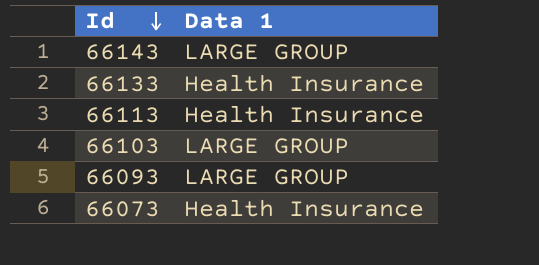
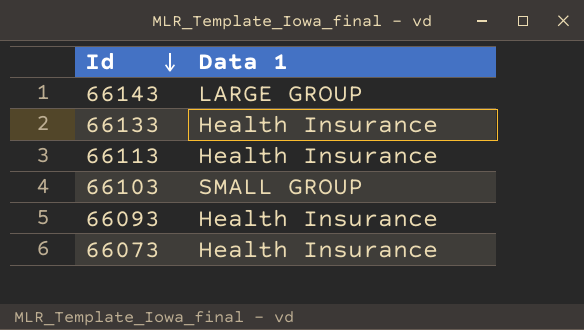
66103 | Data 1: LARGE GROUP -> SMALL GROUP
66093 | Data 1: LARGE GROUP -> Health Insurance

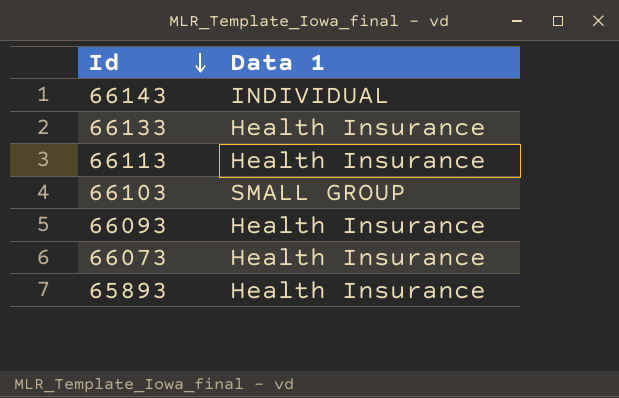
66143 | Data 1: LARGE GROUP -> INDIVIDUAL
row 65893: none -> Health Insurance

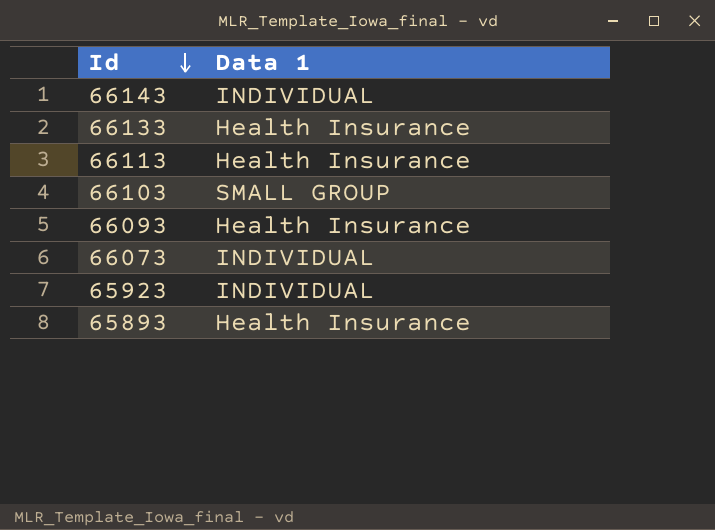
66073 | Data 1: Health Insurance -> INDIVIDUAL
row 65923: none -> INDIVIDUAL

